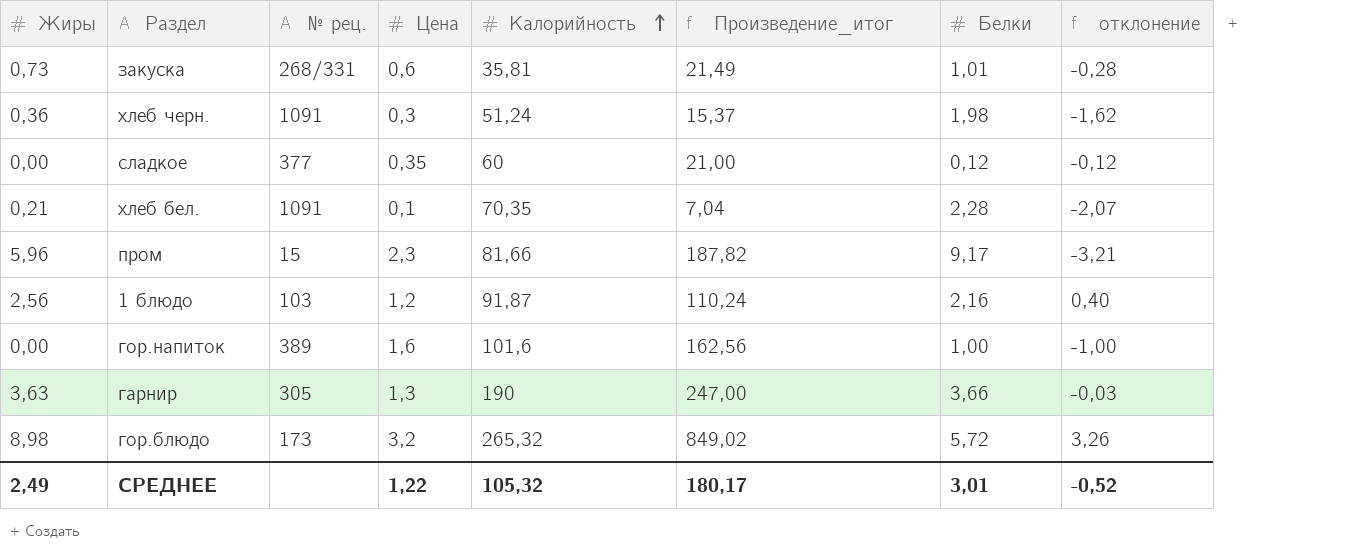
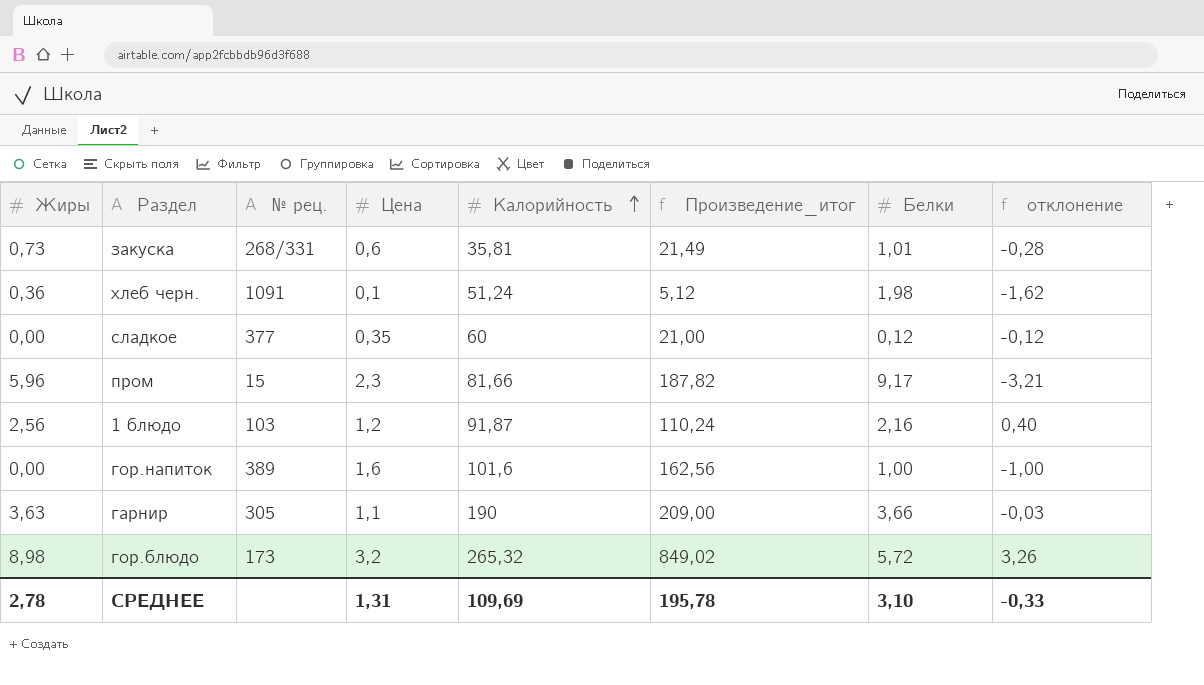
row хлеб бел.: 0,21 | 1091 | 0,1 | 70,35 | 7,04 | 2,28 | -2,07 -> none
хлеб черн. | Цена: 0,3 -> 0,1
хлеб черн. | Произведение_итог: 15,37 -> 5,12
гарнир | Цена: 1,3 -> 1,1
гарнир | Произведение_итог: 247,00 -> 209,00
СРЕДНЕЕ | Жиры: 2,49 -> 2,78
СРЕДНЕЕ | Цена: 1,22 -> 1,31
СРЕДНЕЕ | Калорийность: 105,32 -> 109,69
СРЕДНЕЕ | Произведение_итог: 180,17 -> 195,78
СРЕДНЕЕ | Белки: 3,01 -> 3,10
СРЕДНЕЕ | отклонение: -0,52 -> -0,33

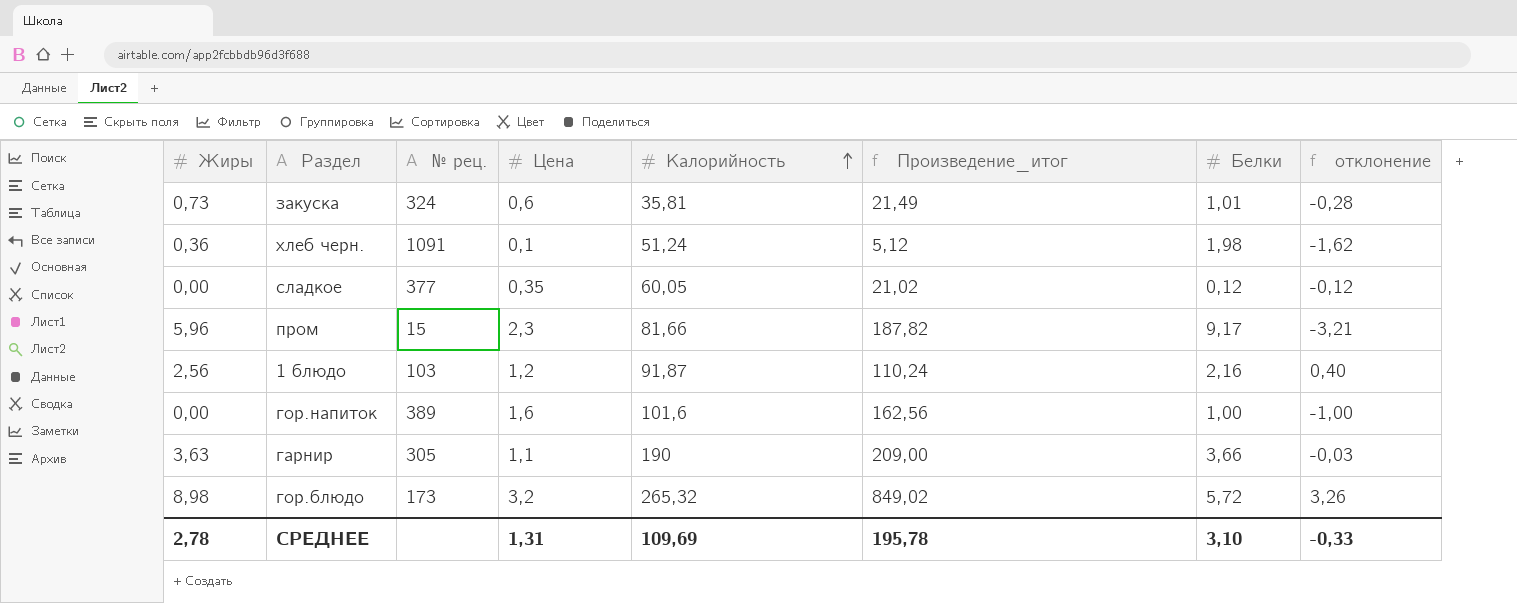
закуска | № рец.: 268/331 -> 324
сладкое | Калорийность: 60 -> 60,05
сладкое | Произведение_итог: 21,00 -> 21,02

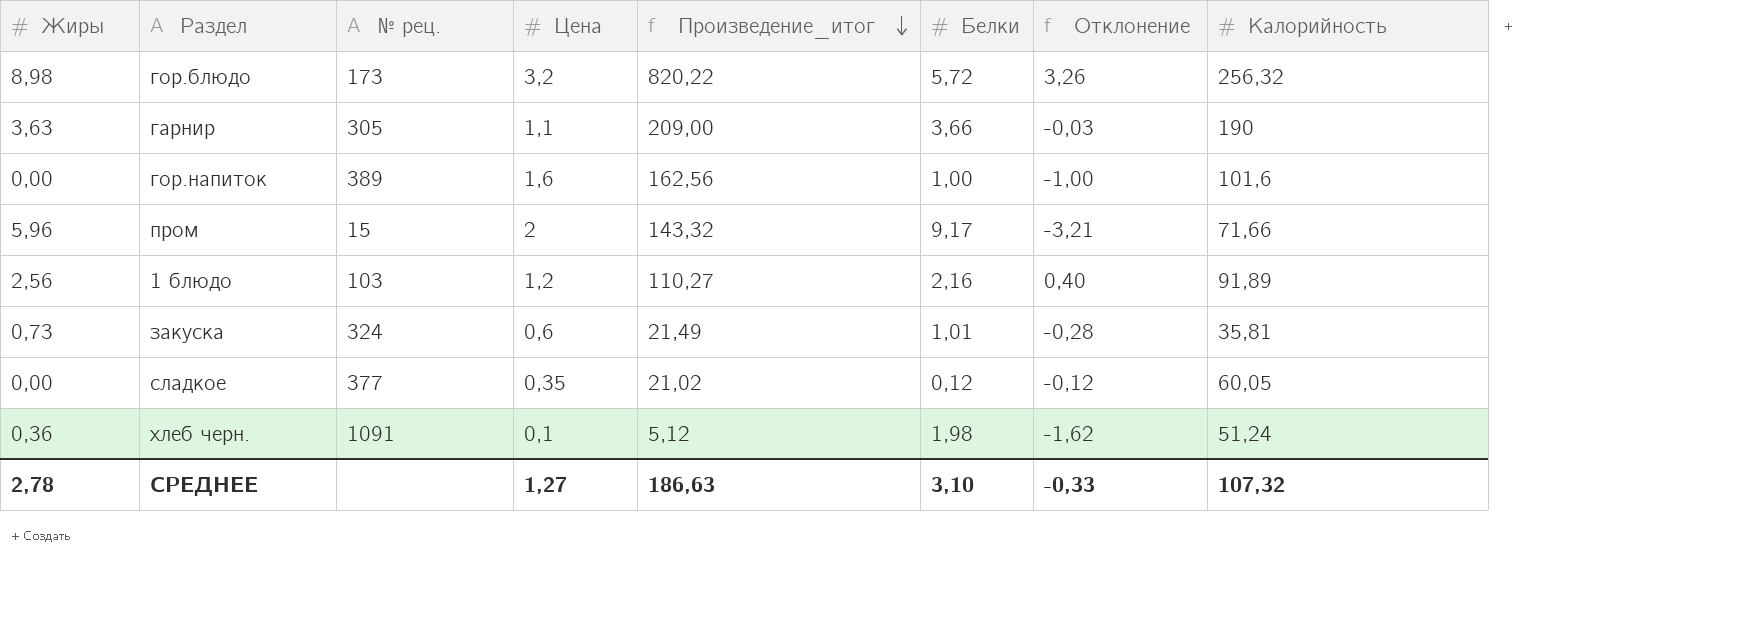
row order: Калорийность ascending -> Произведение_итог descending
column name: отклонение -> Отклонение
column Калорийность | position: 5 -> 8
гор.блюдо | Произведение_итог: 849,02 -> 820,22
гор.блюдо | Калорийность: 265,32 -> 256,32
пром | Цена: 2,3 -> 2
пром | Произведение_итог: 187,82 -> 143,32
пром | Калорийность: 81,66 -> 71,66
1 блюдо | Произведение_итог: 110,24 -> 110,27
1 блюдо | Калорийность: 91,87 -> 91,89
СРЕДНЕЕ | Цена: 1,31 -> 1,27
СРЕДНЕЕ | Произведение_итог: 195,78 -> 186,63
СРЕДНЕЕ | Калорийность: 109,69 -> 107,32

